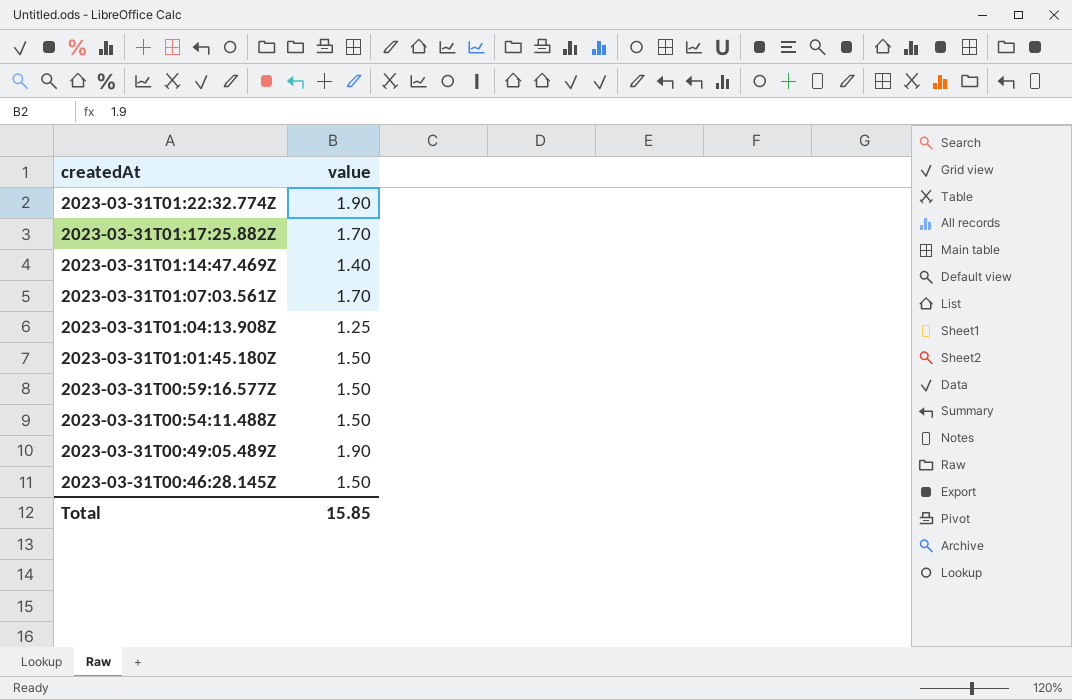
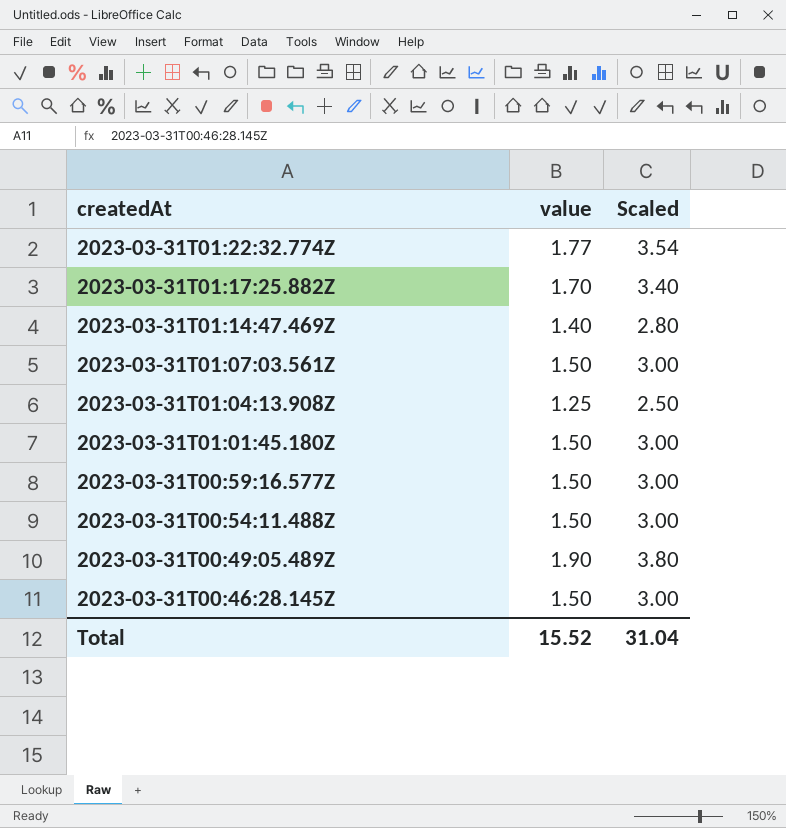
column Scaled | formula: none -> [value] * 2
2023-03-31T01:22:32.774Z | value: 1.90 -> 1.77
2023-03-31T01:07:03.561Z | value: 1.70 -> 1.50
Total | value: 15.85 -> 15.52

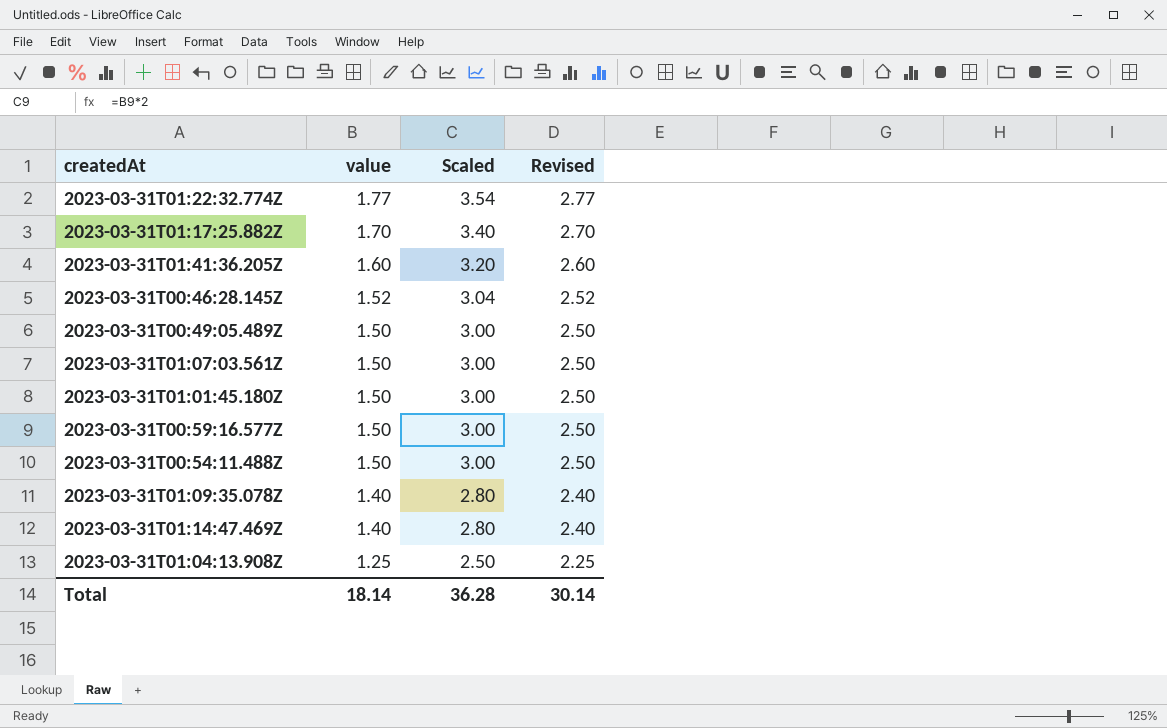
row order: createdAt descending -> value descending
column Revised | formula: none -> [value] + 1
row 2023-03-31T01:41:36.205Z: none -> 1.60 | 3.20 | 2.60
2023-03-31T00:46:28.145Z | value: 1.50 -> 1.52
2023-03-31T00:46:28.145Z | Scaled: 3.00 -> 3.04
2023-03-31T00:49:05.489Z | value: 1.90 -> 1.50
2023-03-31T00:49:05.489Z | Scaled: 3.80 -> 3.00
row 2023-03-31T01:09:35.078Z: none -> 1.40 | 2.80 | 2.40
Total | value: 15.52 -> 18.14
Total | Scaled: 31.04 -> 36.28

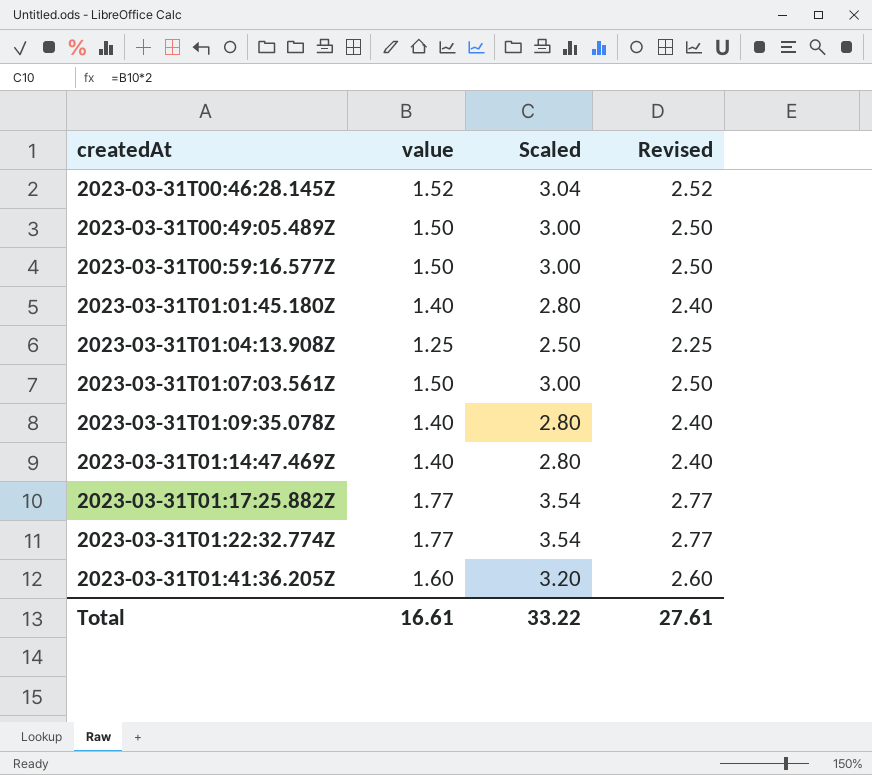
row order: value descending -> createdAt ascending
row 2023-03-31T00:54:11.488Z: 1.50 | 3.00 | 2.50 -> none
2023-03-31T01:01:45.180Z | value: 1.50 -> 1.40
2023-03-31T01:01:45.180Z | Scaled: 3.00 -> 2.80
2023-03-31T01:01:45.180Z | Revised: 2.50 -> 2.40
2023-03-31T01:17:25.882Z | value: 1.70 -> 1.77
2023-03-31T01:17:25.882Z | Scaled: 3.40 -> 3.54
2023-03-31T01:17:25.882Z | Revised: 2.70 -> 2.77
Total | value: 18.14 -> 16.61
Total | Scaled: 36.28 -> 33.22
Total | Revised: 30.14 -> 27.61

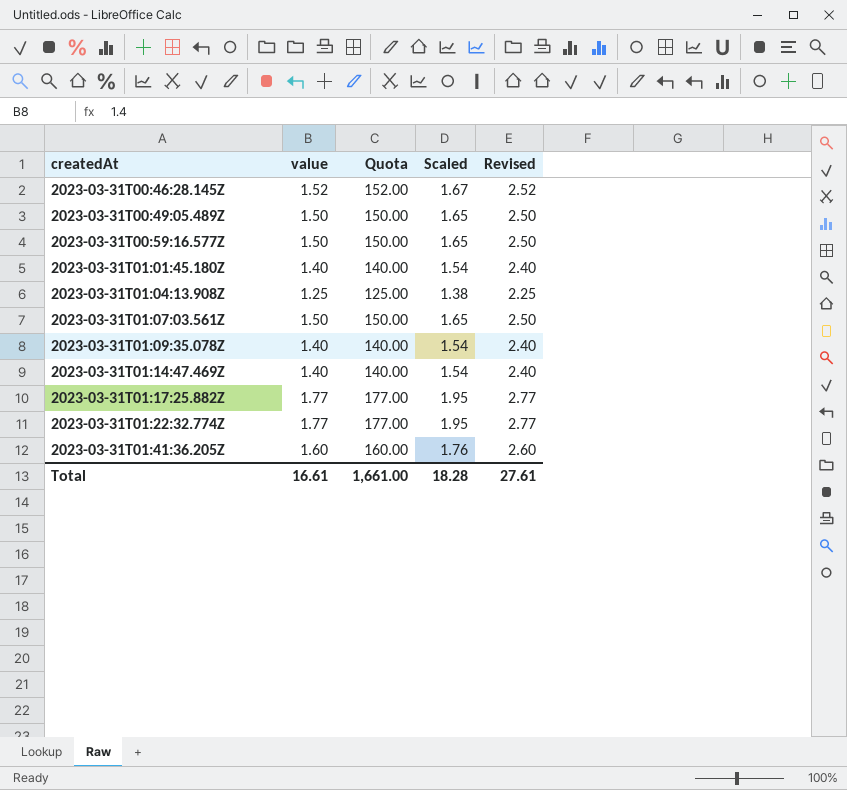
column Quota | formula: none -> [value] * 100
column Scaled | formula: [value] * 2 -> [value] * 1.1
Total | Scaled: 33.22 -> 18.28

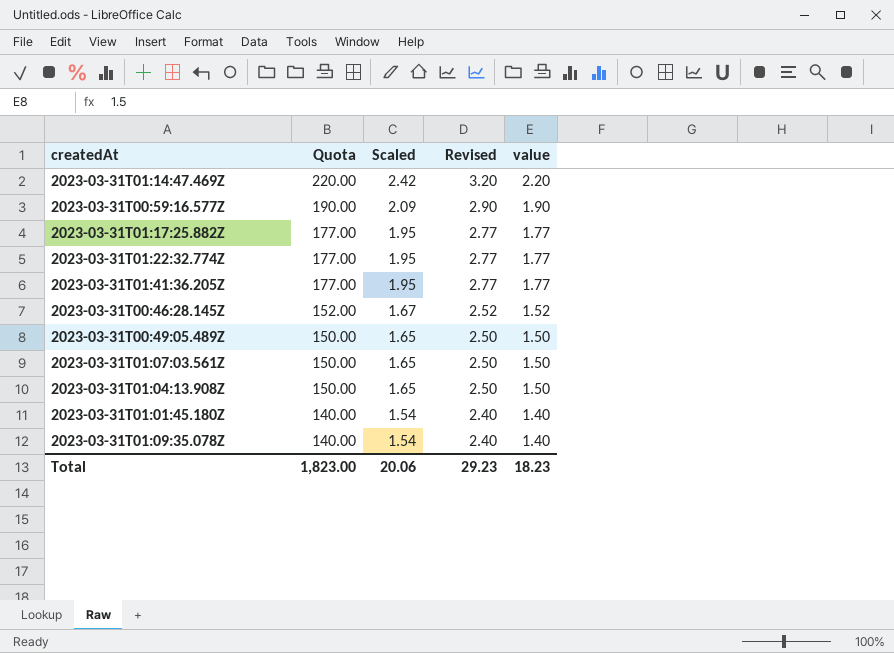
row order: createdAt ascending -> Quota descending
column value | position: 2 -> 5
2023-03-31T01:14:47.469Z | Quota: 140.00 -> 220.00
2023-03-31T01:14:47.469Z | Scaled: 1.54 -> 2.42
2023-03-31T01:14:47.469Z | Revised: 2.40 -> 3.20
2023-03-31T01:14:47.469Z | value: 1.40 -> 2.20
2023-03-31T00:59:16.577Z | Quota: 150.00 -> 190.00
2023-03-31T00:59:16.577Z | Scaled: 1.65 -> 2.09
2023-03-31T00:59:16.577Z | Revised: 2.50 -> 2.90
2023-03-31T00:59:16.577Z | value: 1.50 -> 1.90
2023-03-31T01:41:36.205Z | Quota: 160.00 -> 177.00
2023-03-31T01:41:36.205Z | Scaled: 1.76 -> 1.95
2023-03-31T01:41:36.205Z | Revised: 2.60 -> 2.77
2023-03-31T01:41:36.205Z | value: 1.60 -> 1.77
2023-03-31T01:04:13.908Z | Quota: 125.00 -> 150.00
2023-03-31T01:04:13.908Z | Scaled: 1.38 -> 1.65
2023-03-31T01:04:13.908Z | Revised: 2.25 -> 2.50
2023-03-31T01:04:13.908Z | value: 1.25 -> 1.50
Total | Quota: 1,661.00 -> 1,823.00
Total | Scaled: 18.28 -> 20.06
Total | Revised: 27.61 -> 29.23
Total | value: 16.61 -> 18.23

